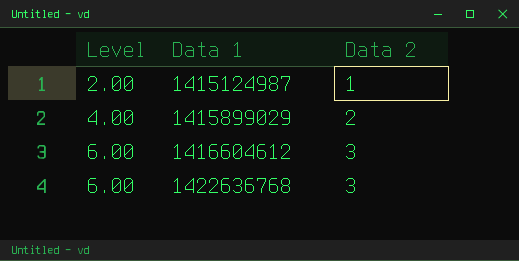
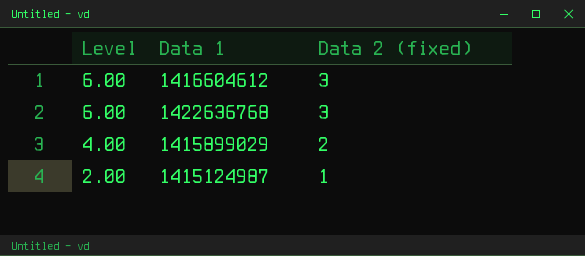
row order: Level ascending -> Level descending
column name: Data 2 -> Data 2 (fixed)

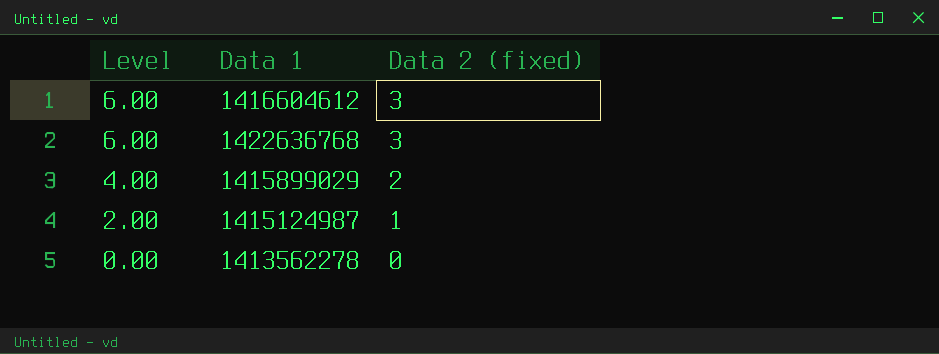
row 1413562278: none -> 0.00 | 0

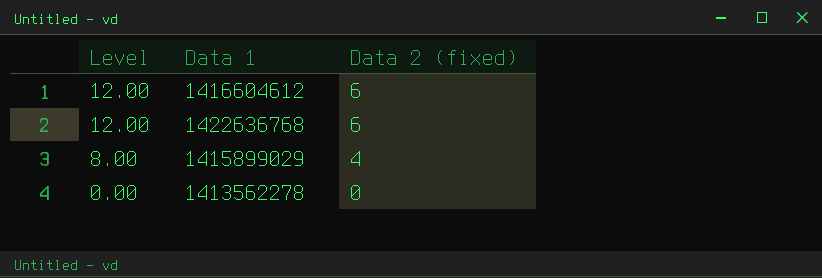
row 1415124987: 2.00 | 1 -> none
1416604612 | Level: 6.00 -> 12.00
1416604612 | Data 2 (fixed): 3 -> 6
1422636768 | Level: 6.00 -> 12.00
1422636768 | Data 2 (fixed): 3 -> 6
1415899029 | Level: 4.00 -> 8.00
1415899029 | Data 2 (fixed): 2 -> 4

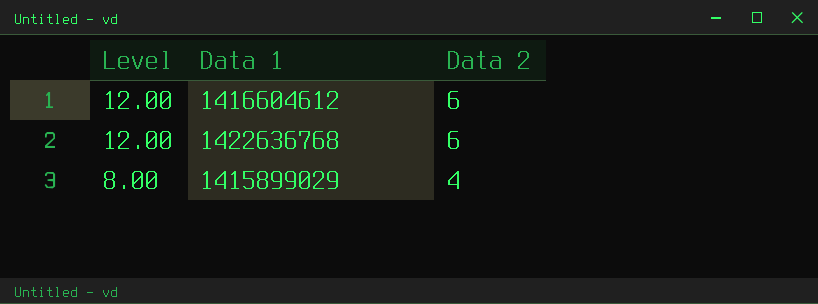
column name: Data 2 (fixed) -> Data 2
row 1413562278: 0.00 | 0 -> none

